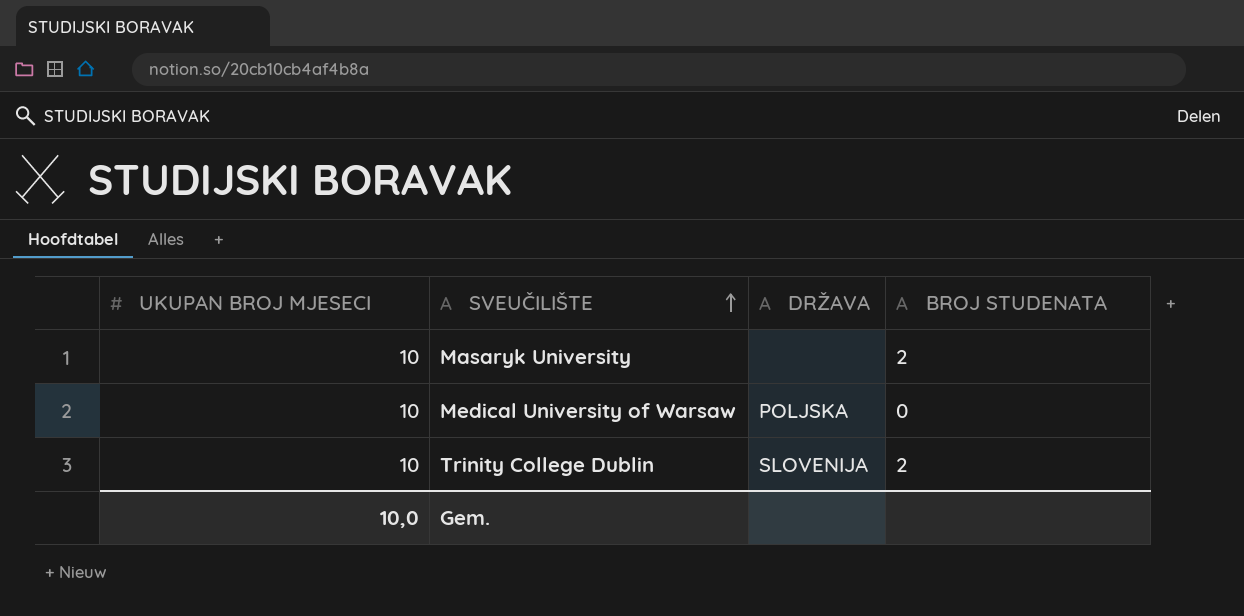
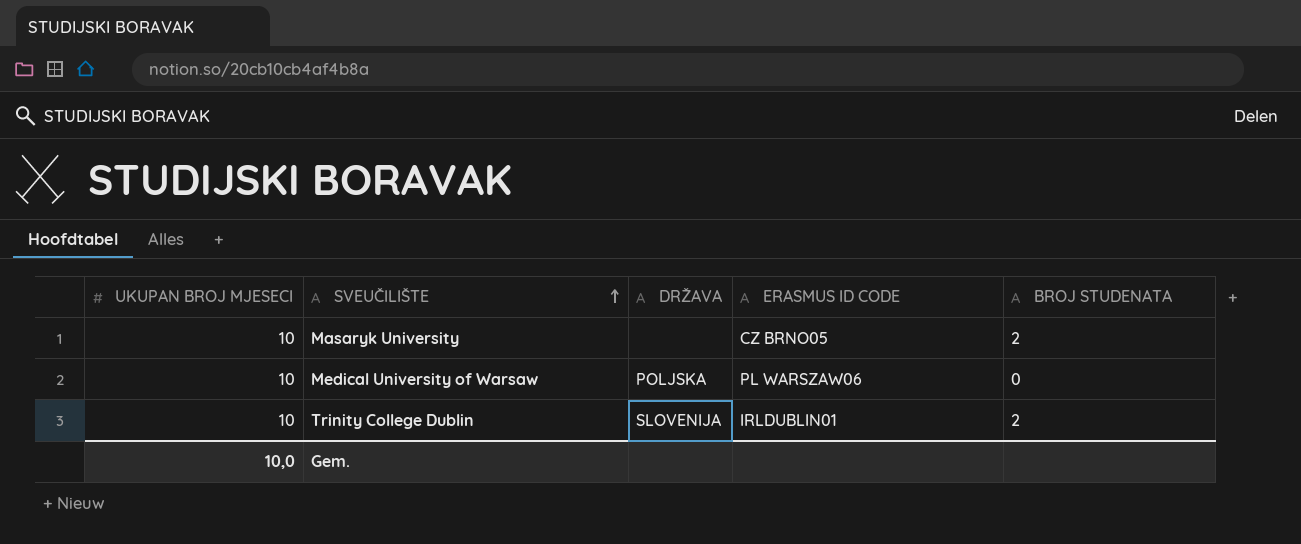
column ERASMUS ID CODE | position: none -> 4

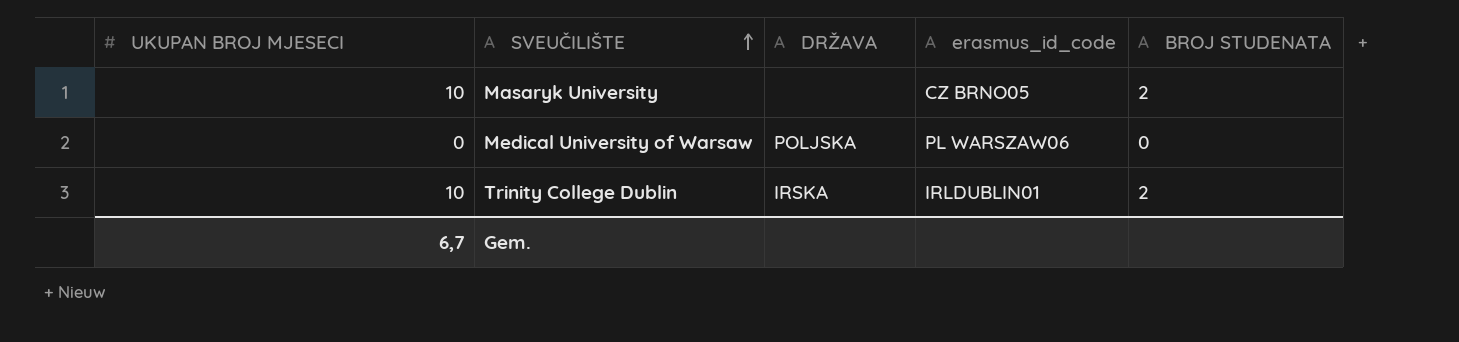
column name: ERASMUS ID CODE -> erasmus_id_code
Medical University of Warsaw | UKUPAN BROJ MJESECI: 10 -> 0
Trinity College Dublin | DRŽAVA: SLOVENIJA -> IRSKA
Gem. | UKUPAN BROJ MJESECI: 10,0 -> 6,7

